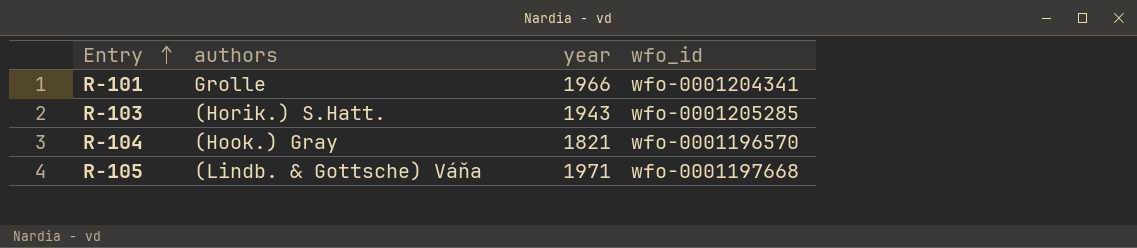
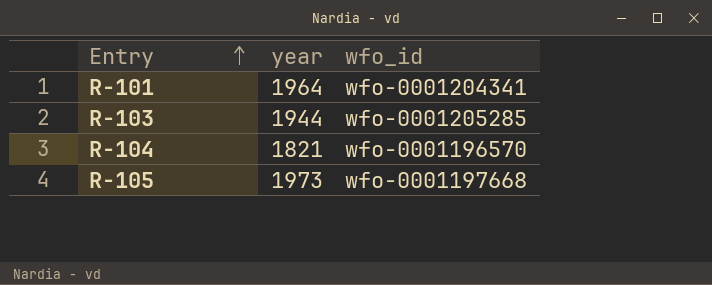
column authors | position: 2 -> none
R-101 | year: 1966 -> 1964
R-103 | year: 1943 -> 1944
R-105 | year: 1971 -> 1973

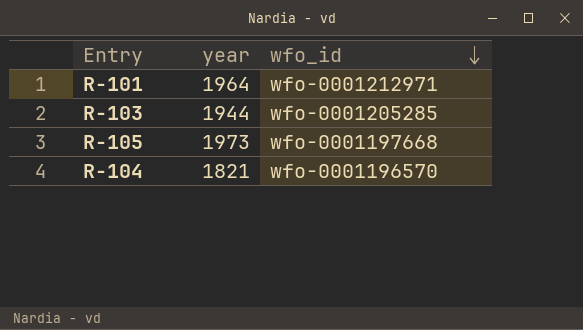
row order: Entry ascending -> wfo_id descending
R-101 | wfo_id: wfo-0001204341 -> wfo-0001212971

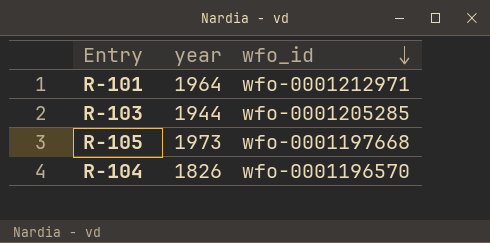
R-104 | year: 1821 -> 1826

